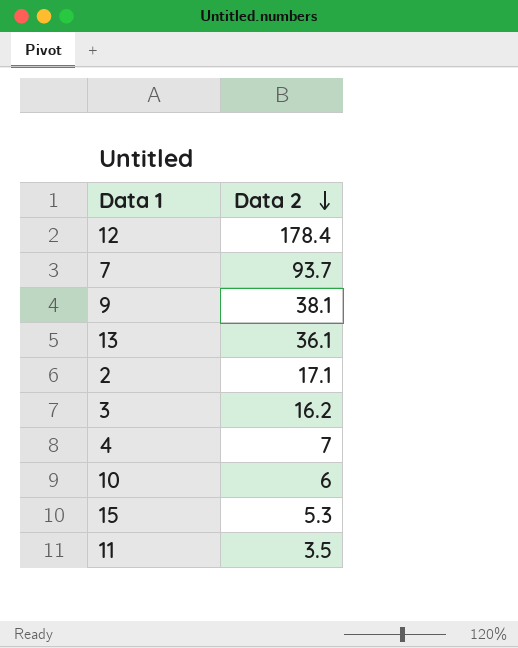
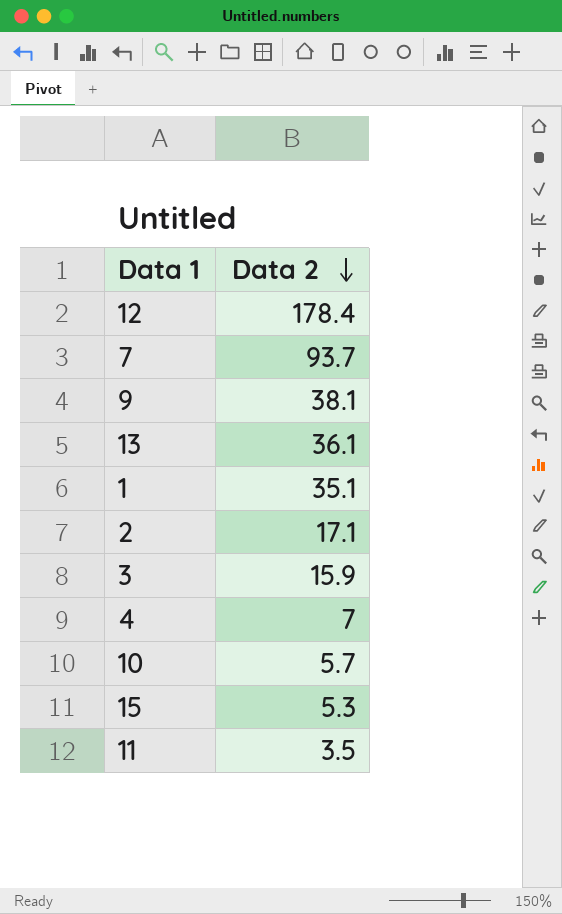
row 1: none -> 35.1
3 | Data 2: 16.2 -> 15.9
10 | Data 2: 6 -> 5.7

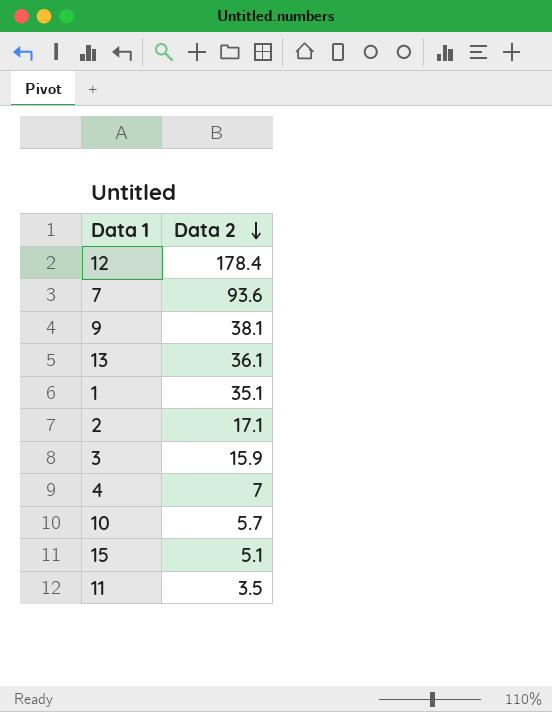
7 | Data 2: 93.7 -> 93.6
15 | Data 2: 5.3 -> 5.1

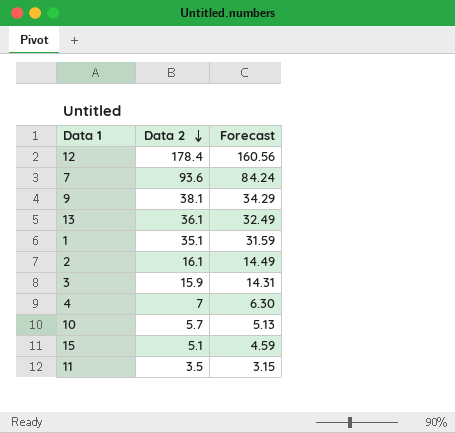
column Forecast | formula: none -> [Data 2] * 0.9
2 | Data 2: 17.1 -> 16.1

